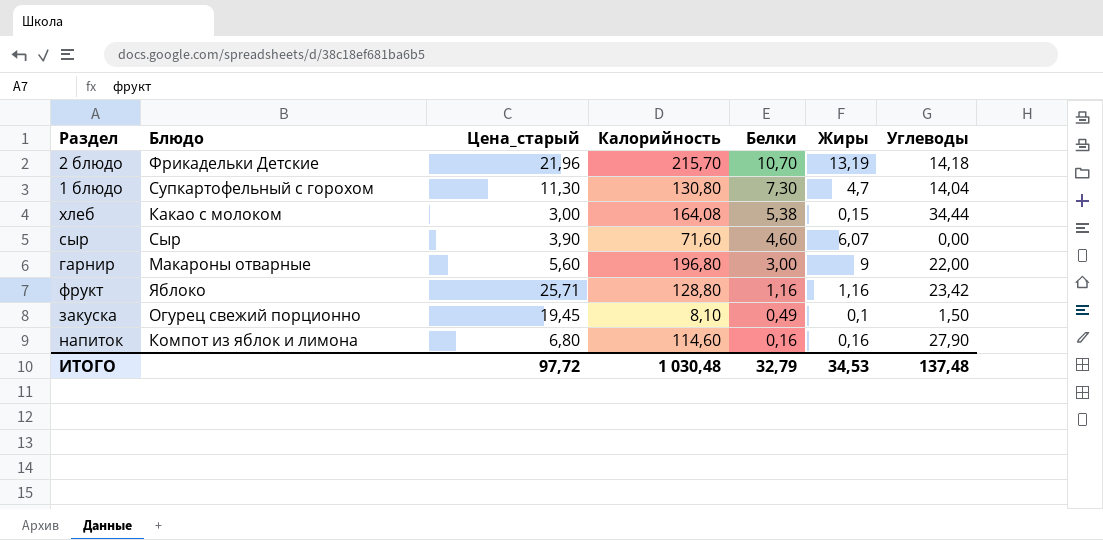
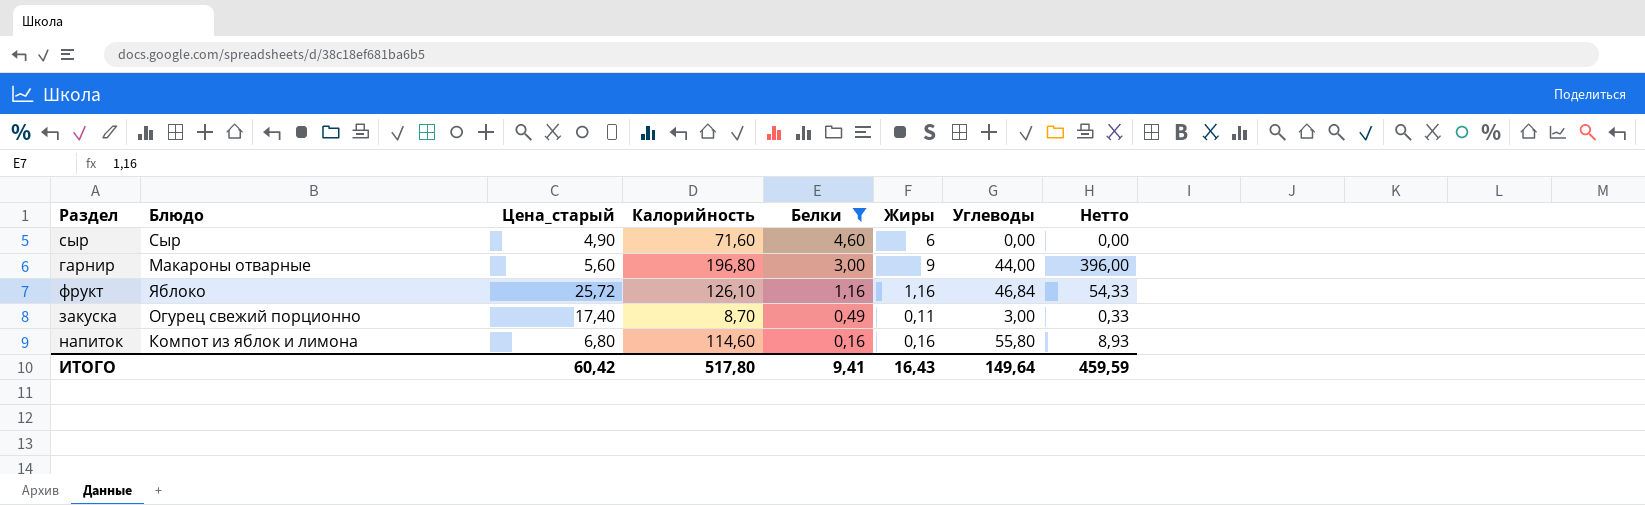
filter: none -> Белки <= 4,60
column Нетто | formula: none -> [Жиры] * [Углеводы]
сыр | Цена_старый: 3,90 -> 4,90
сыр | Жиры: 6,07 -> 6
гарнир | Углеводы: 22,00 -> 44,00
фрукт | Цена_старый: 25,71 -> 25,72
фрукт | Калорийность: 128,80 -> 126,10
фрукт | Углеводы: 23,42 -> 46,84
закуска | Цена_старый: 19,45 -> 17,40
закуска | Калорийность: 8,10 -> 8,70
закуска | Жиры: 0,1 -> 0,11
закуска | Углеводы: 1,50 -> 3,00
напиток | Углеводы: 27,90 -> 55,80
ИТОГО | Цена_старый: 97,72 -> 60,42
ИТОГО | Калорийность: 1 030,48 -> 517,80
ИТОГО | Белки: 32,79 -> 9,41
ИТОГО | Жиры: 34,53 -> 16,43
ИТОГО | Углеводы: 137,48 -> 149,64

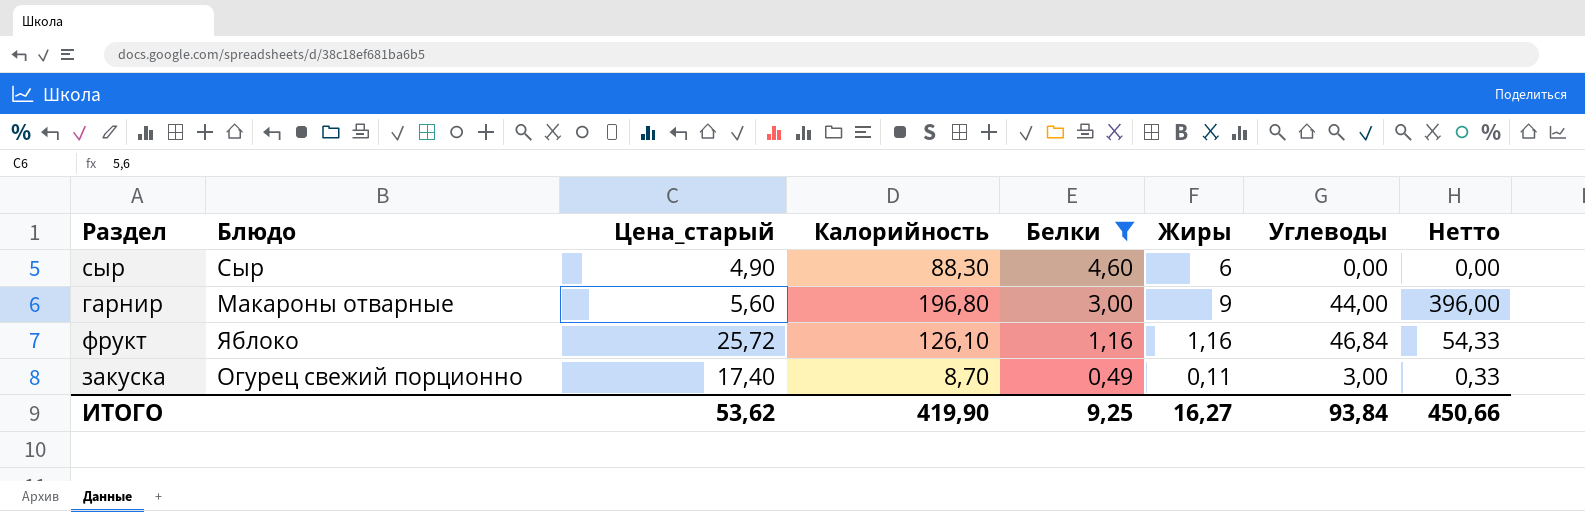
row напиток: Компот из яблок и лимона | 6,80 | 114,60 | 0,16 | 0,16 | 55,80 | 8,93 -> none
сыр | Калорийность: 71,60 -> 88,30
ИТОГО | Цена_старый: 60,42 -> 53,62
ИТОГО | Калорийность: 517,80 -> 419,90
ИТОГО | Белки: 9,41 -> 9,25
ИТОГО | Жиры: 16,43 -> 16,27
ИТОГО | Углеводы: 149,64 -> 93,84
ИТОГО | Нетто: 459,59 -> 450,66

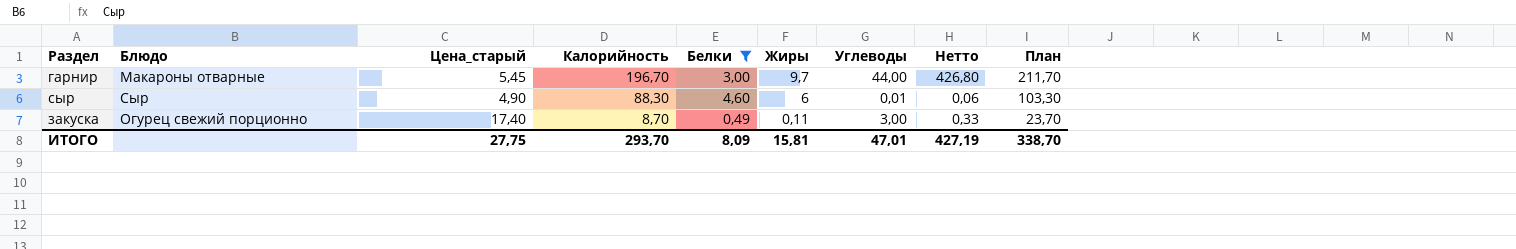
row order: Белки descending -> Калорийность descending
column План | formula: none -> [Калорийность] + 15
row фрукт: Яблоко | 25,72 | 126,10 | 1,16 | 1,16 | 46,84 | 54,33 -> none
гарнир | Цена_старый: 5,60 -> 5,45
гарнир | Калорийность: 196,80 -> 196,70
гарнир | Жиры: 9 -> 9,7
гарнир | Нетто: 396,00 -> 426,80
сыр | Углеводы: 0,00 -> 0,01
сыр | Нетто: 0,00 -> 0,06
ИТОГО | Цена_старый: 53,62 -> 27,75
ИТОГО | Калорийность: 419,90 -> 293,70
ИТОГО | Белки: 9,25 -> 8,09
ИТОГО | Жиры: 16,27 -> 15,81
ИТОГО | Углеводы: 93,84 -> 47,01
ИТОГО | Нетто: 450,66 -> 427,19

